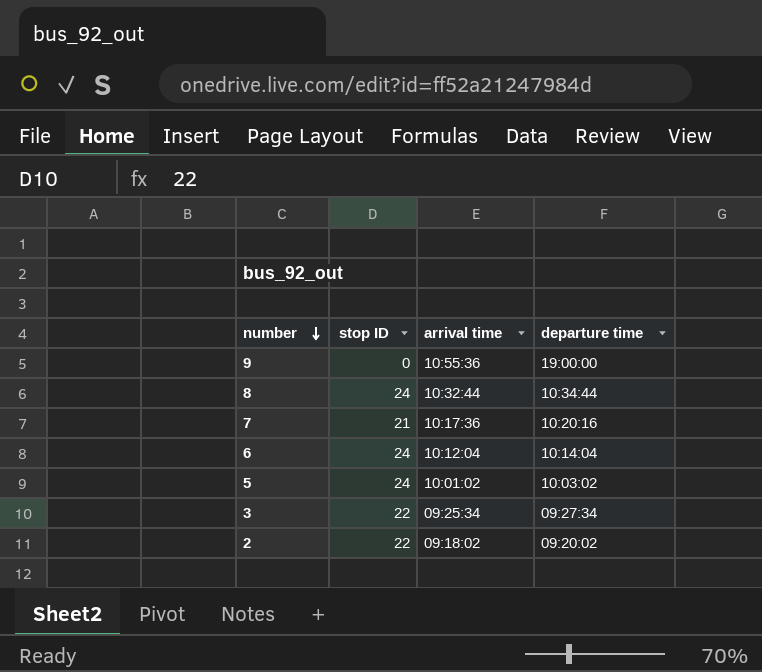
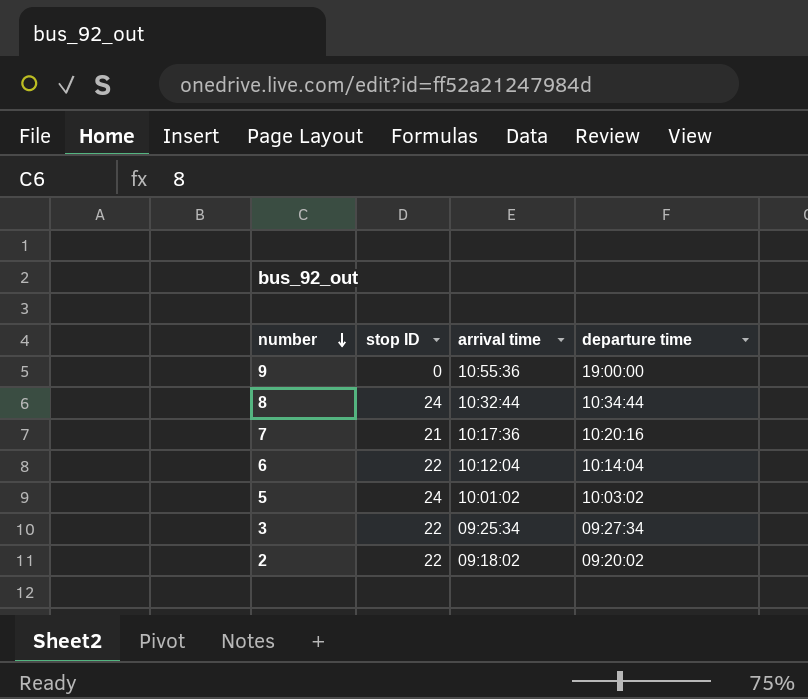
6 | stop ID: 24 -> 22

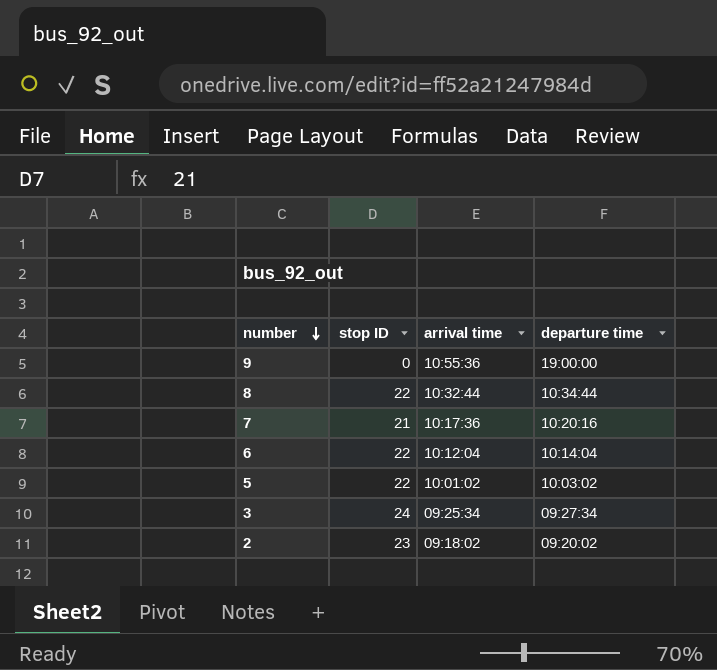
8 | stop ID: 24 -> 22
5 | stop ID: 24 -> 22
3 | stop ID: 22 -> 24
2 | stop ID: 22 -> 23

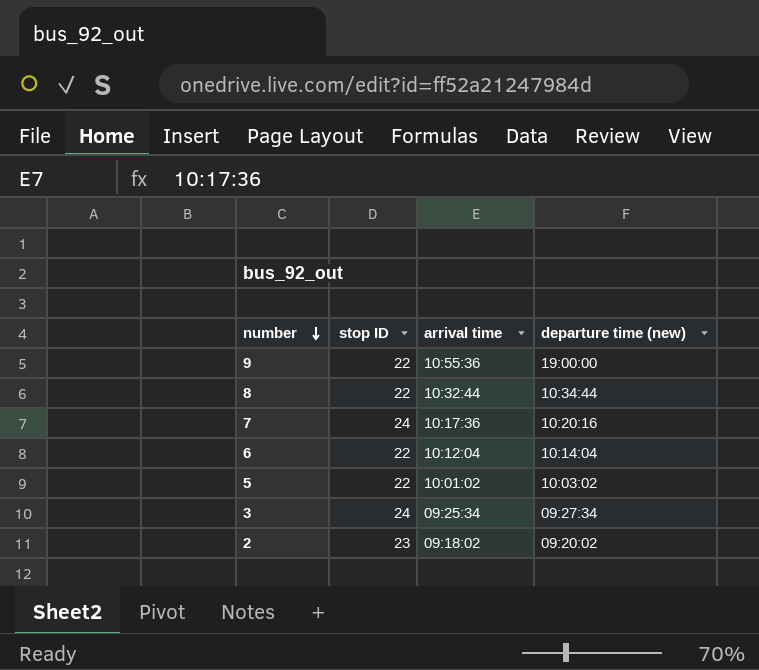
column name: departure time -> departure time (new)
9 | stop ID: 0 -> 22
7 | stop ID: 21 -> 24

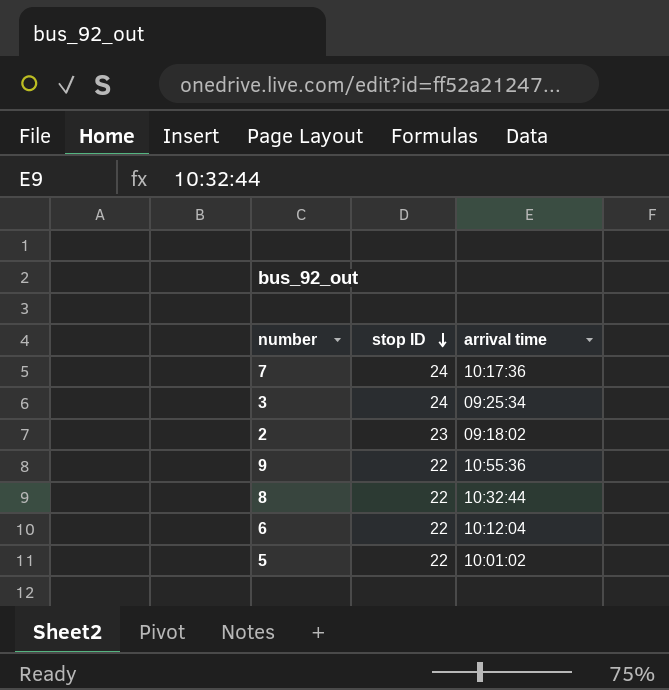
row order: number descending -> stop ID descending
column departure time (new) | position: 4 -> none

